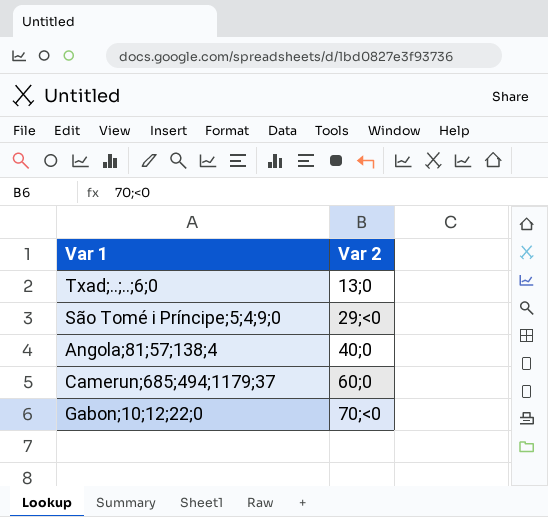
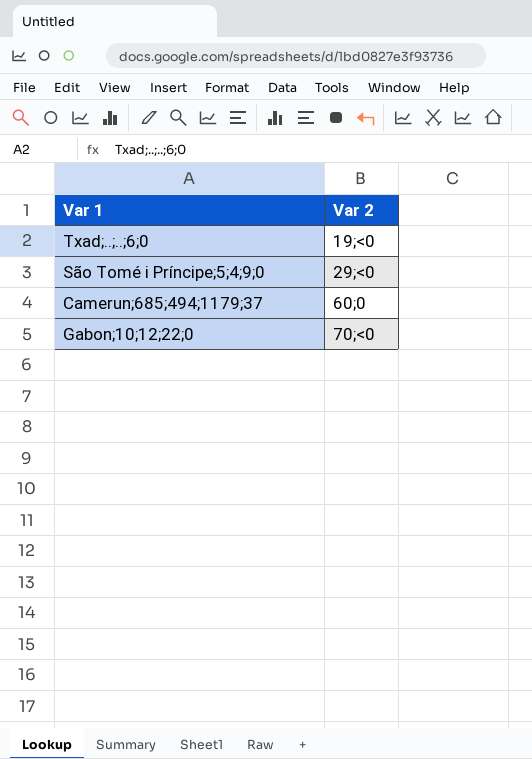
row Angola;81;57;138;4: 40;0 -> none
Txad;..;..;6;0 | Var 2: 13;0 -> 19;<0

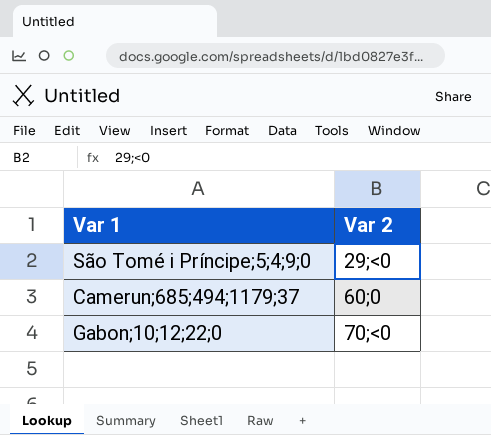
row Txad;..;..;6;0: 19;<0 -> none

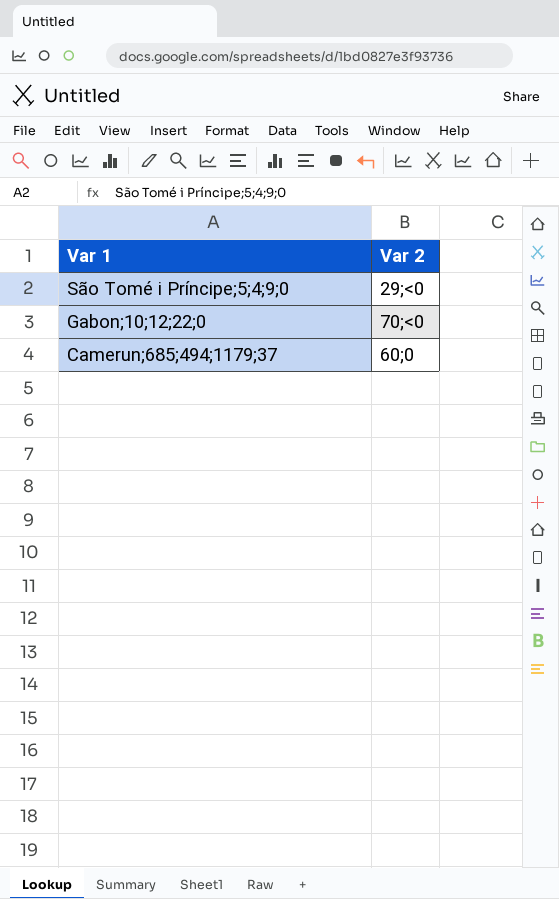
row order: Var 2 ascending -> Var 1 descending

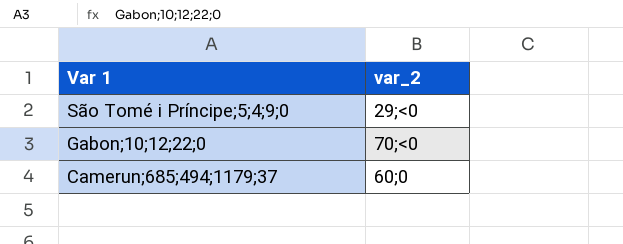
column name: Var 2 -> var_2

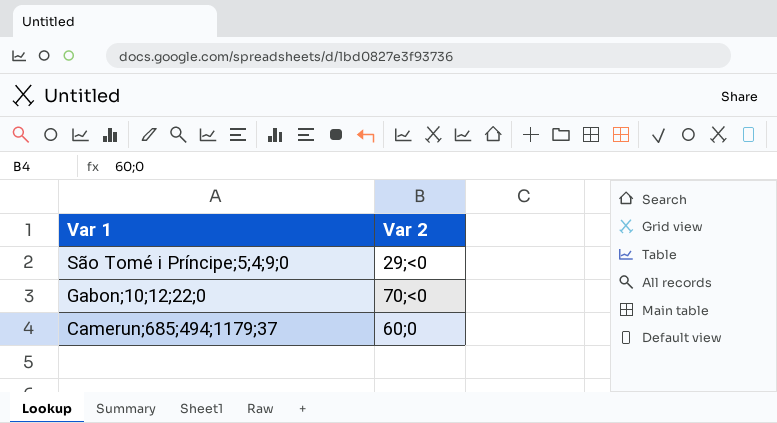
column name: var_2 -> Var 2

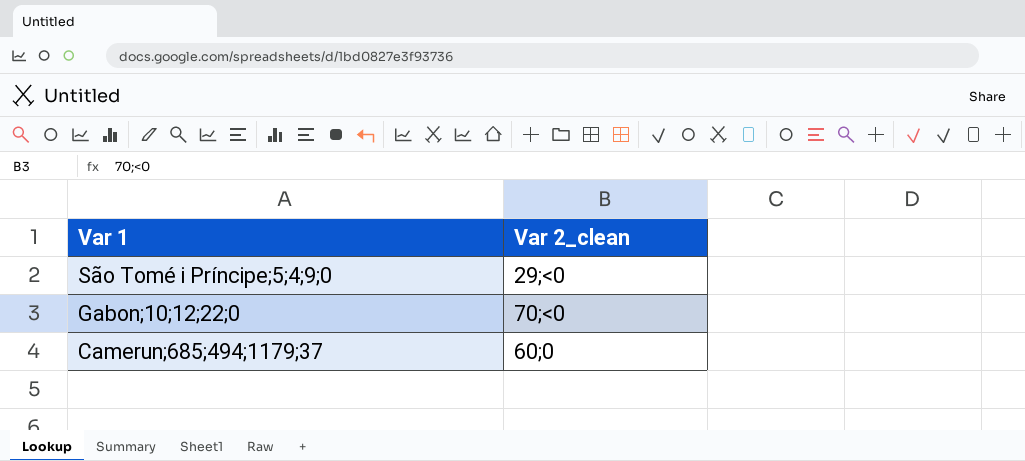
column name: Var 2 -> Var 2_clean

